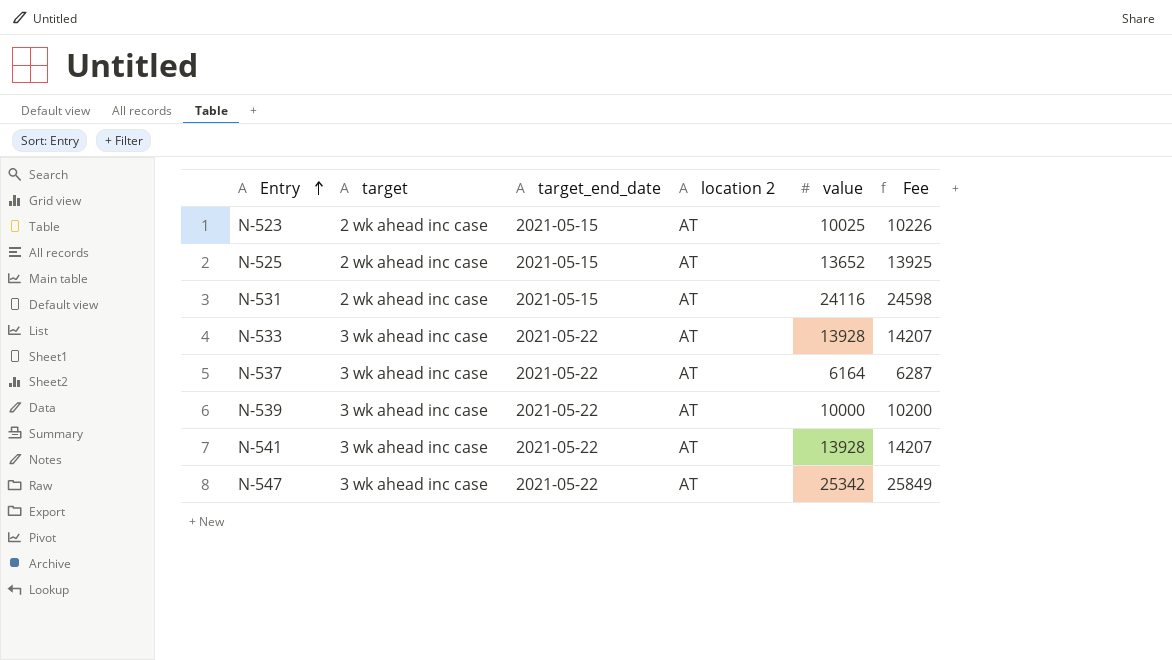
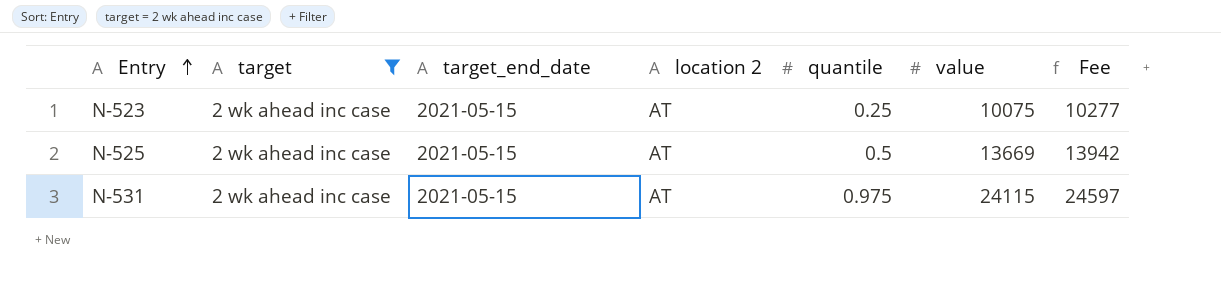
filter: none -> target = 2 wk ahead inc case
column quantile | position: none -> 5
N-523 | value: 10025 -> 10075
N-523 | Fee: 10226 -> 10277
N-525 | value: 13652 -> 13669
N-525 | Fee: 13925 -> 13942
N-531 | value: 24116 -> 24115
N-531 | Fee: 24598 -> 24597

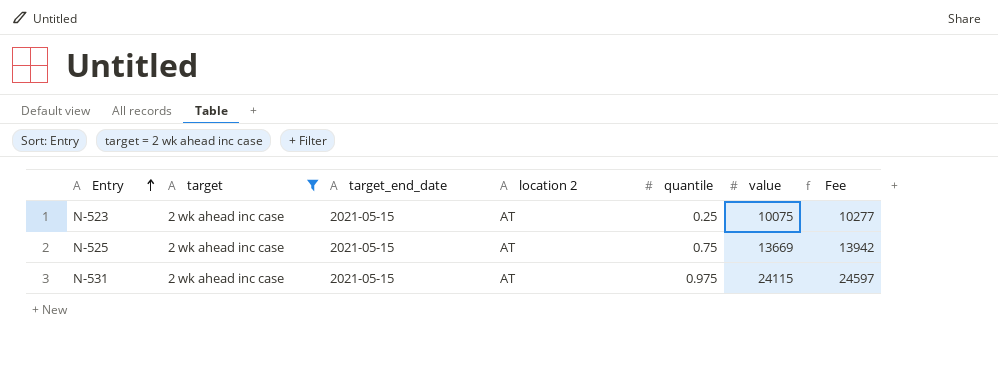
N-525 | quantile: 0.5 -> 0.75

